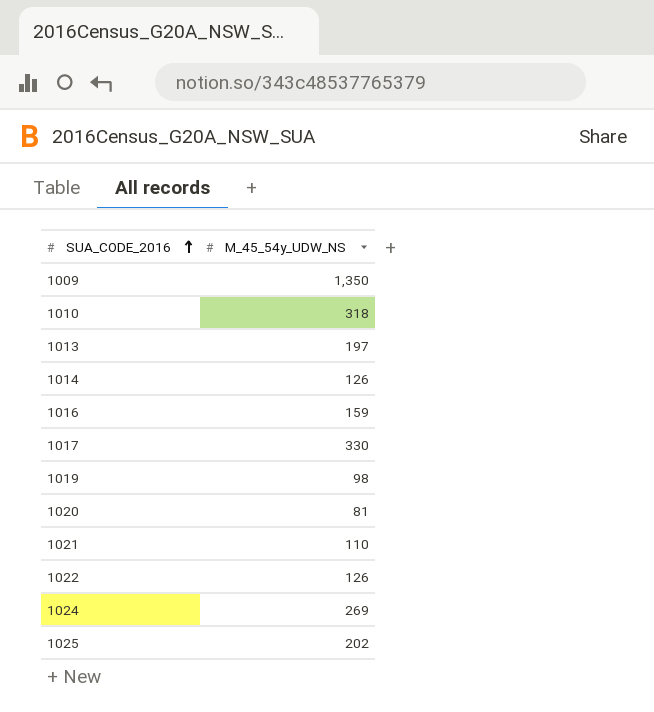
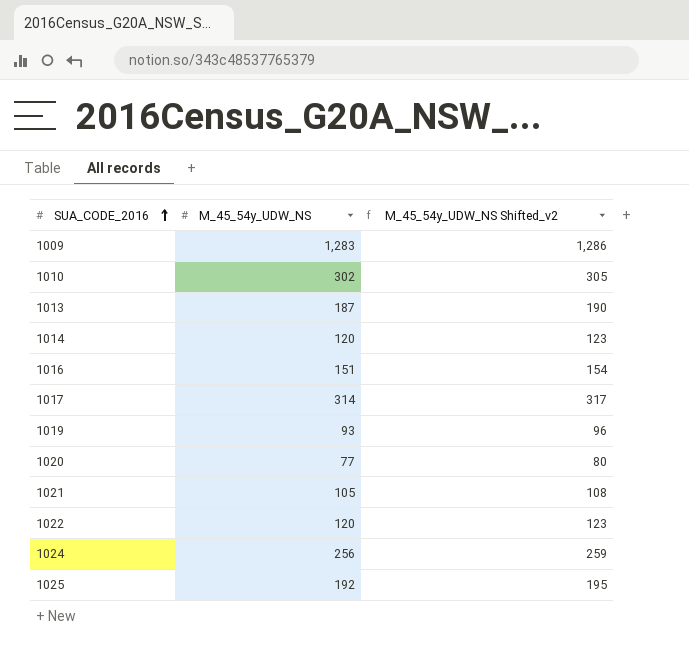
column M_45_54y_UDW_NS Shifted_v2 | formula: none -> [M_45_54y_UDW_NS] + 3
1009 | M_45_54y_UDW_NS: 1,350 -> 1,283
1010 | M_45_54y_UDW_NS: 318 -> 302
1013 | M_45_54y_UDW_NS: 197 -> 187
1014 | M_45_54y_UDW_NS: 126 -> 120
1016 | M_45_54y_UDW_NS: 159 -> 151
1017 | M_45_54y_UDW_NS: 330 -> 314
1019 | M_45_54y_UDW_NS: 98 -> 93
1020 | M_45_54y_UDW_NS: 81 -> 77
1021 | M_45_54y_UDW_NS: 110 -> 105
1022 | M_45_54y_UDW_NS: 126 -> 120
1024 | M_45_54y_UDW_NS: 269 -> 256
1025 | M_45_54y_UDW_NS: 202 -> 192

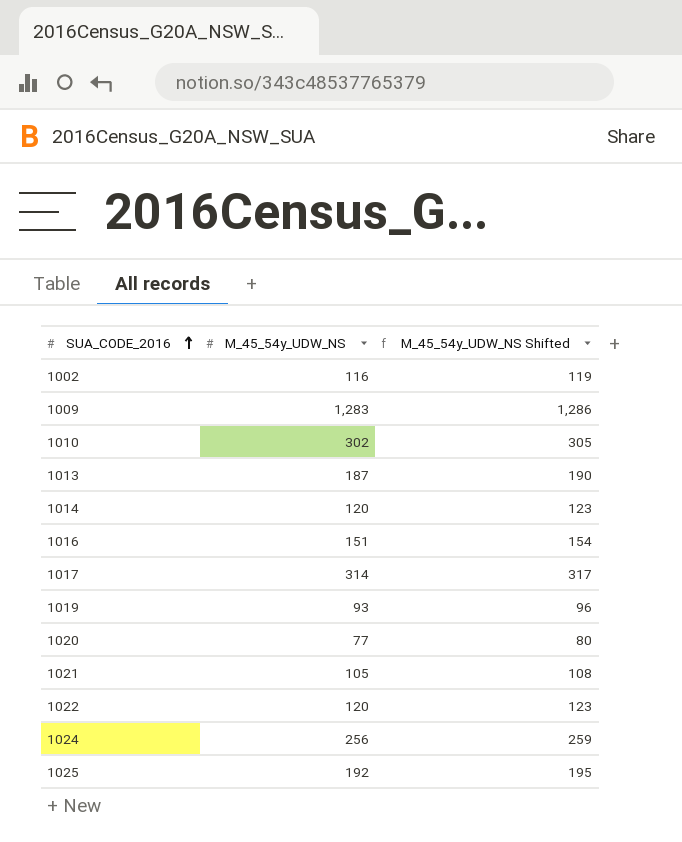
column name: M_45_54y_UDW_NS Shifted_v2 -> M_45_54y_UDW_NS Shifted
row 1002: none -> 116 | 119

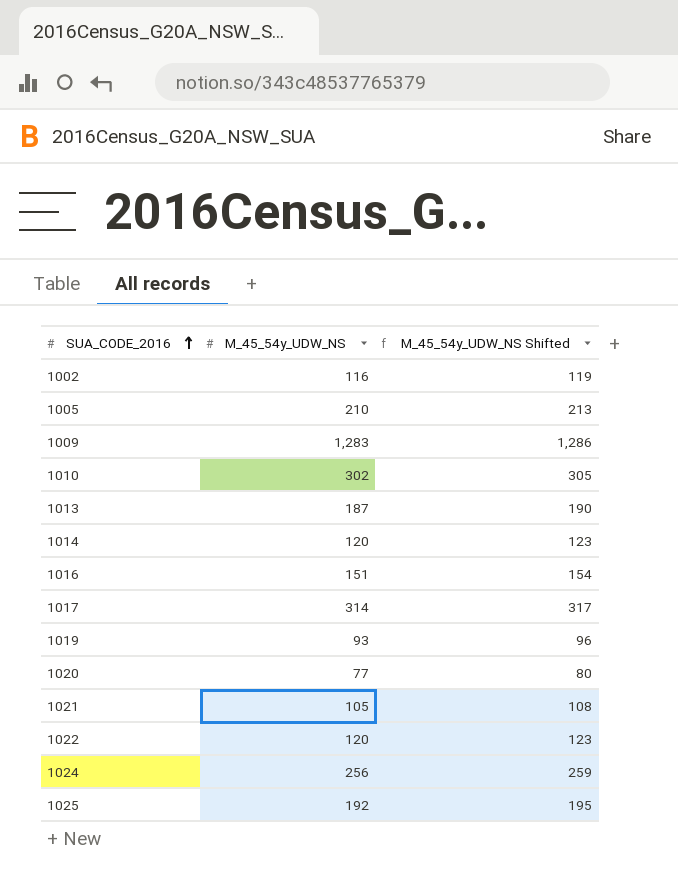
row 1005: none -> 210 | 213

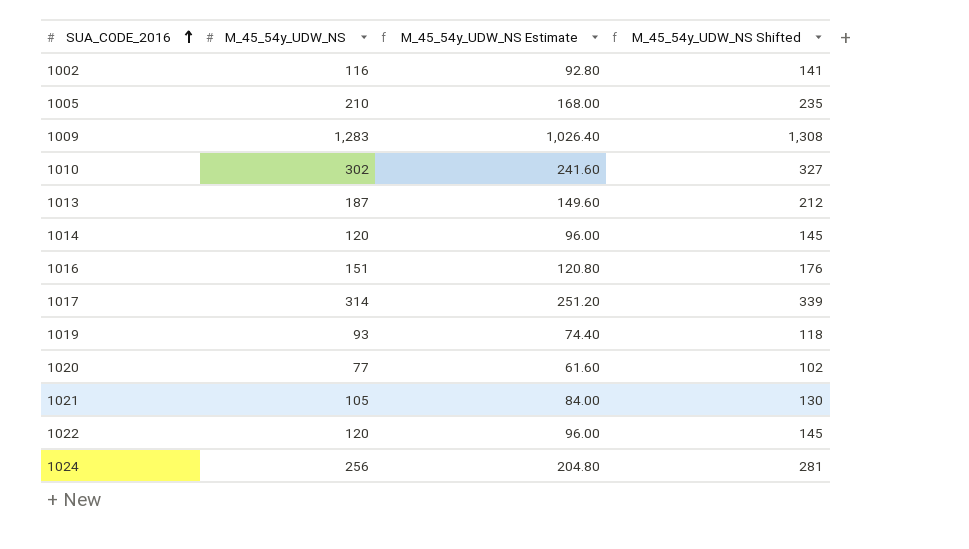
column M_45_54y_UDW_NS Estimate | formula: none -> [M_45_54y_UDW_NS] * 0.8
column M_45_54y_UDW_NS Shifted | formula: [M_45_54y_UDW_NS] + 3 -> [M_45_54y_UDW_NS] + 25
row 1025: 192 | 195 -> none

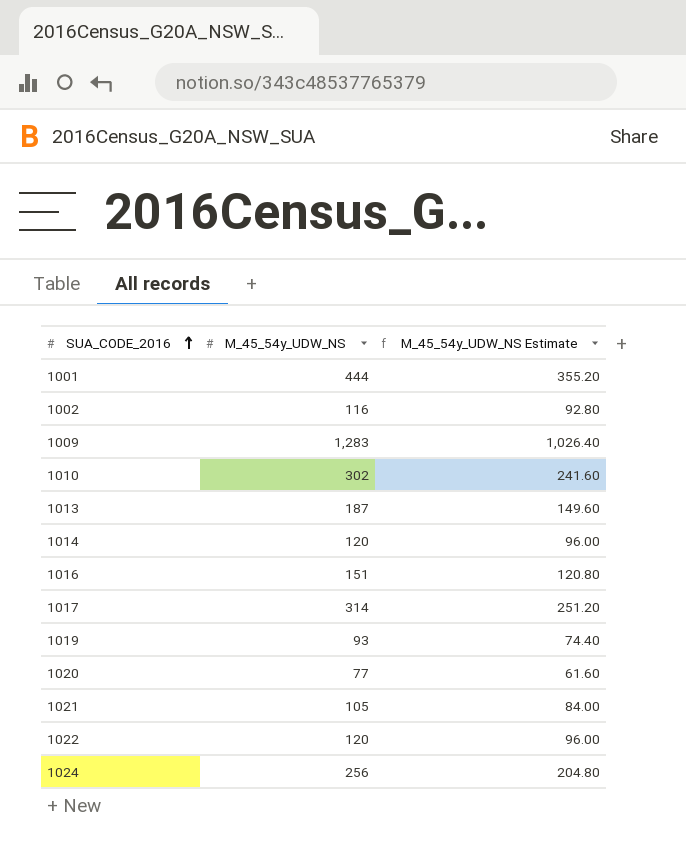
column M_45_54y_UDW_NS Shifted | formula: [M_45_54y_UDW_NS] + 25 -> none
row 1005: 210 | 168.00 | 235 -> none
row 1001: none -> 444 | 355.20

